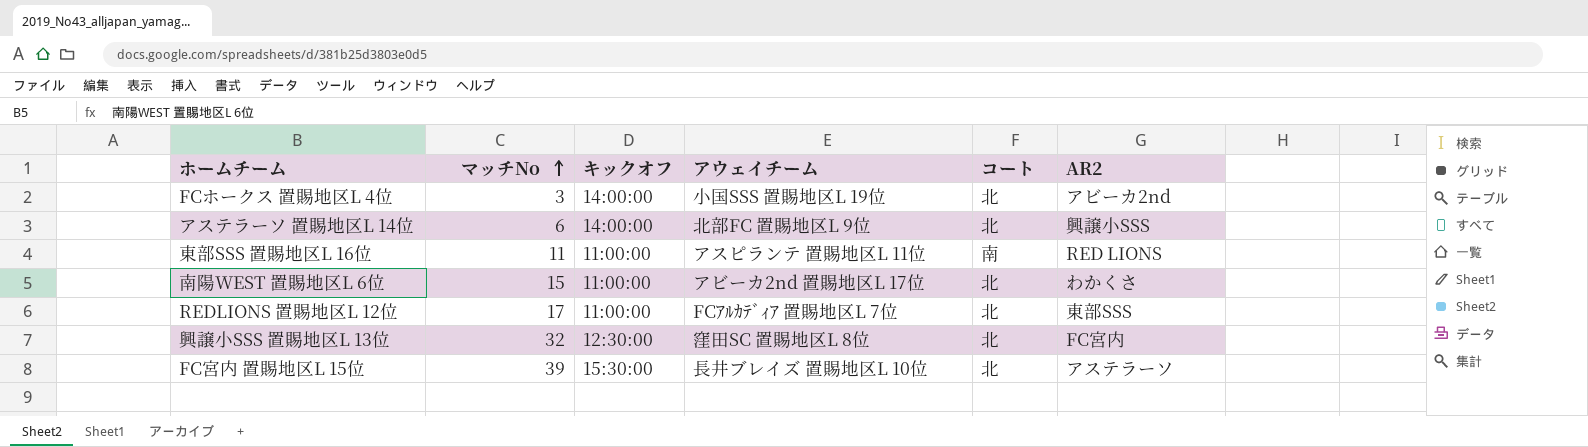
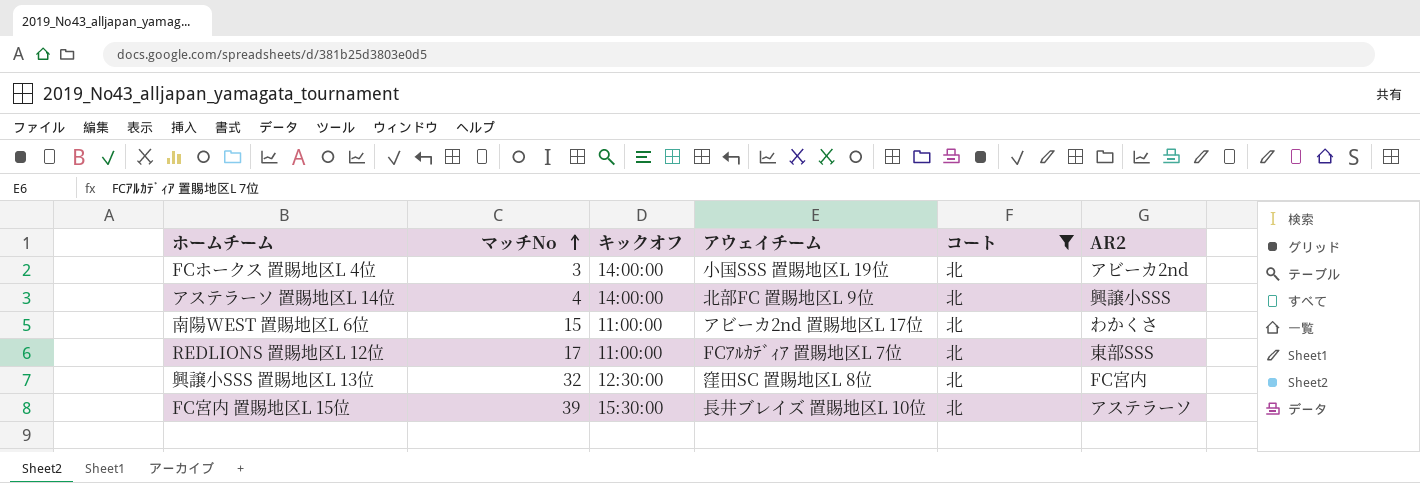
filter: none -> コート = 北
アステラーソ 置賜地区L 14位 | マッチNo: 6 -> 4

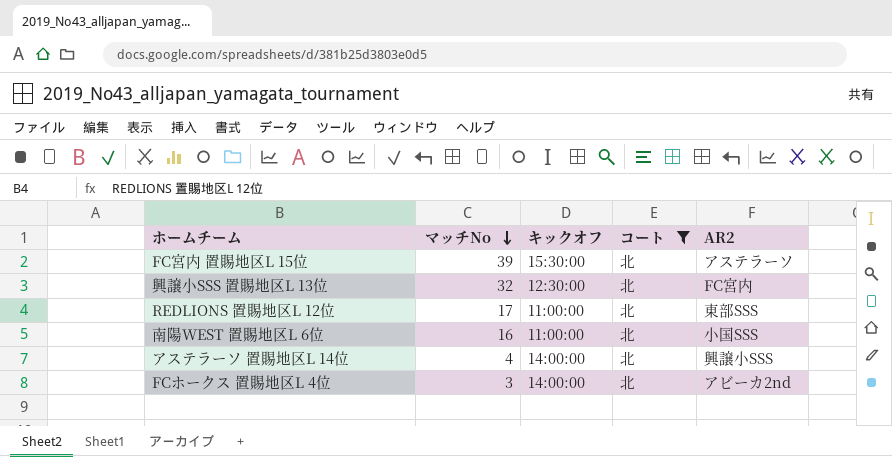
row order: マッチNo ascending -> マッチNo descending
column アウェイチーム | position: 4 -> none
南陽WEST 置賜地区L 6位 | マッチNo: 15 -> 16
南陽WEST 置賜地区L 6位 | AR2: わかくさ -> 小国SSS

